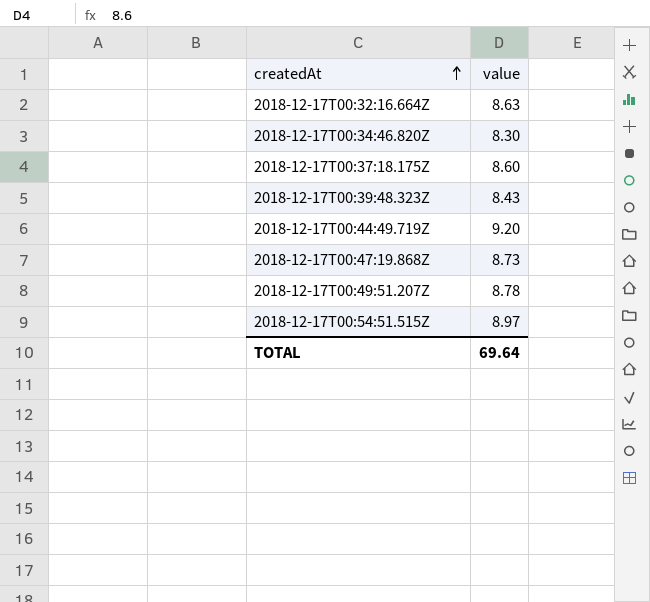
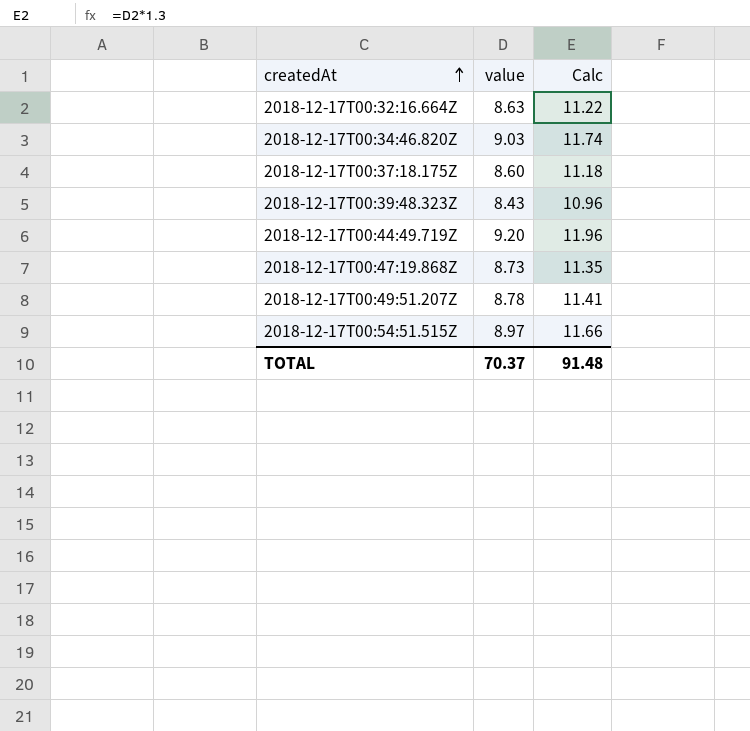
column Calc | formula: none -> [value] * 1.3
2018-12-17T00:34:46.820Z | value: 8.30 -> 9.03
TOTAL | value: 69.64 -> 70.37

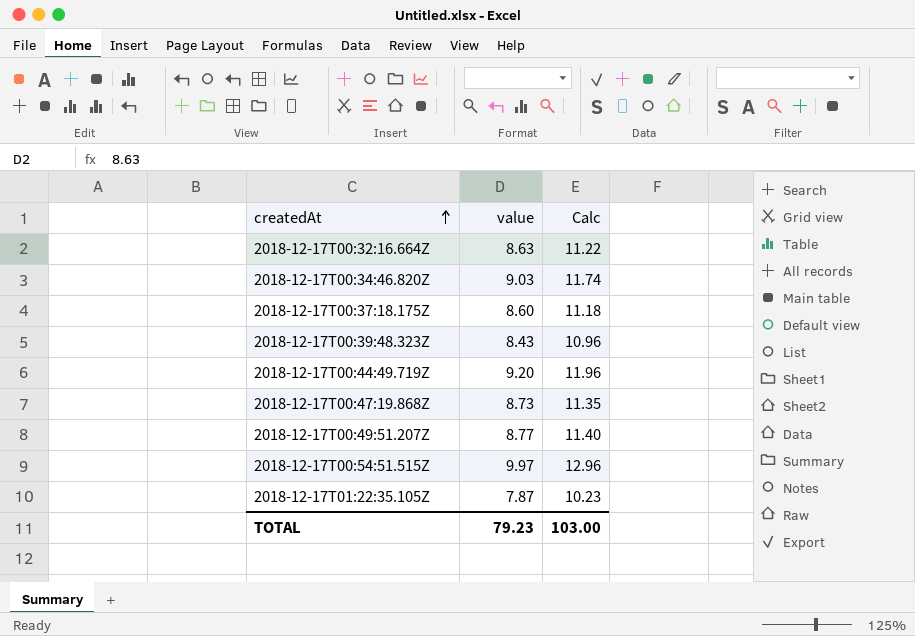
2018-12-17T00:49:51.207Z | value: 8.78 -> 8.77
2018-12-17T00:49:51.207Z | Calc: 11.41 -> 11.40
2018-12-17T00:54:51.515Z | value: 8.97 -> 9.97
2018-12-17T00:54:51.515Z | Calc: 11.66 -> 12.96
row 2018-12-17T01:22:35.105Z: none -> 7.87 | 10.23
TOTAL | value: 70.37 -> 79.23
TOTAL | Calc: 91.48 -> 103.00

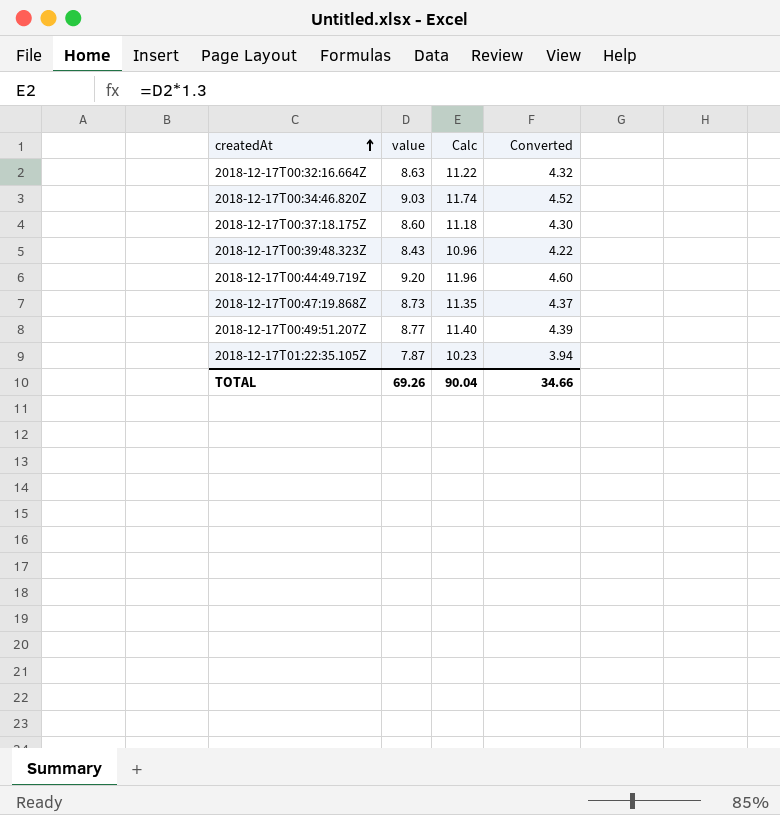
column Converted | formula: none -> [value] * 0.5
row 2018-12-17T00:54:51.515Z: 9.97 | 12.96 -> none
TOTAL | value: 79.23 -> 69.26
TOTAL | Calc: 103.00 -> 90.04

